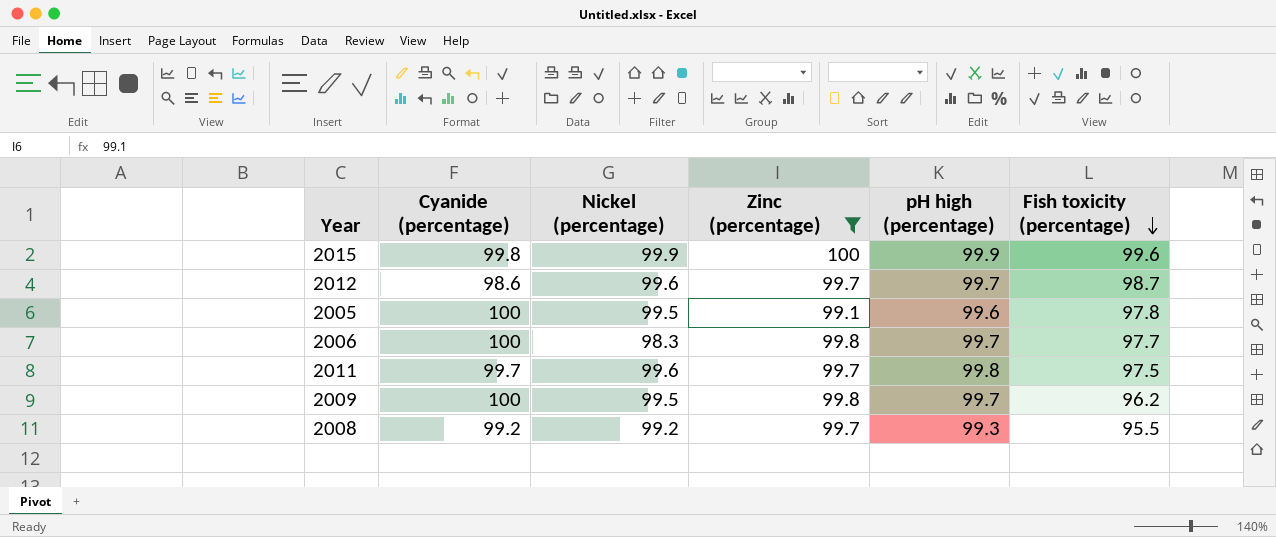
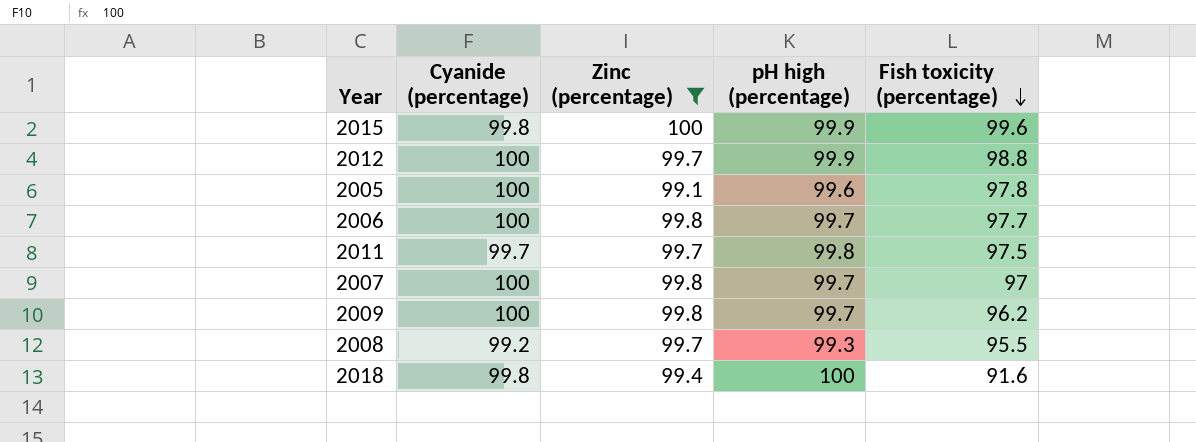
column Nickel (percentage) | position: 3 -> none
2012 | Cyanide (percentage): 98.6 -> 100
2012 | pH high (percentage): 99.7 -> 99.9
2012 | Fish toxicity (percentage): 98.7 -> 98.8
row 2007: none -> 100 | 99.8 | 99.7 | 97
row 2018: none -> 99.8 | 99.4 | 100 | 91.6

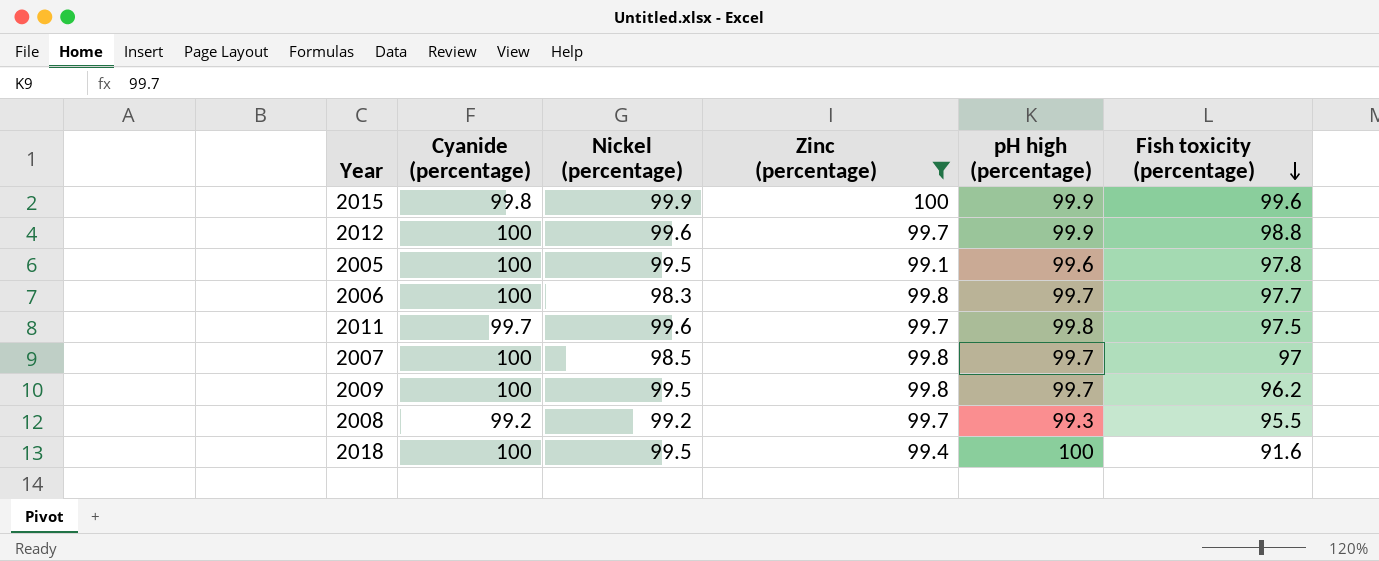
column Nickel (percentage) | position: none -> 3
2018 | Cyanide (percentage): 99.8 -> 100

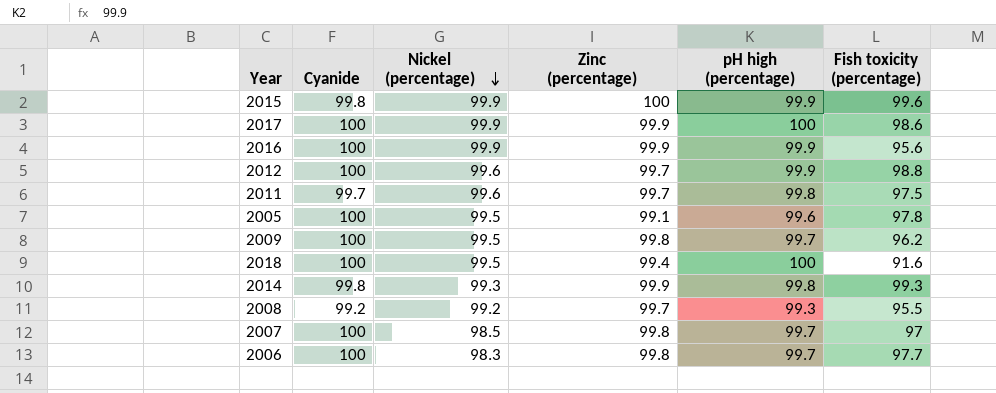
filter: Zinc (percentage) != 99.9 -> none
row order: Fish toxicity (percentage) descending -> Nickel (percentage) descending
column name: Cyanide (percentage) -> Cyanide

